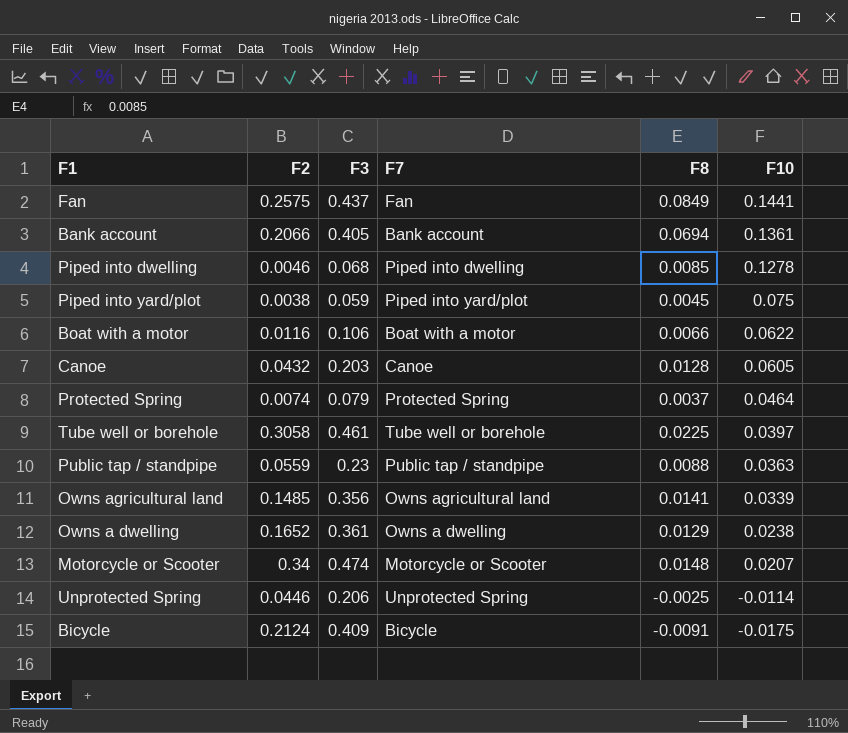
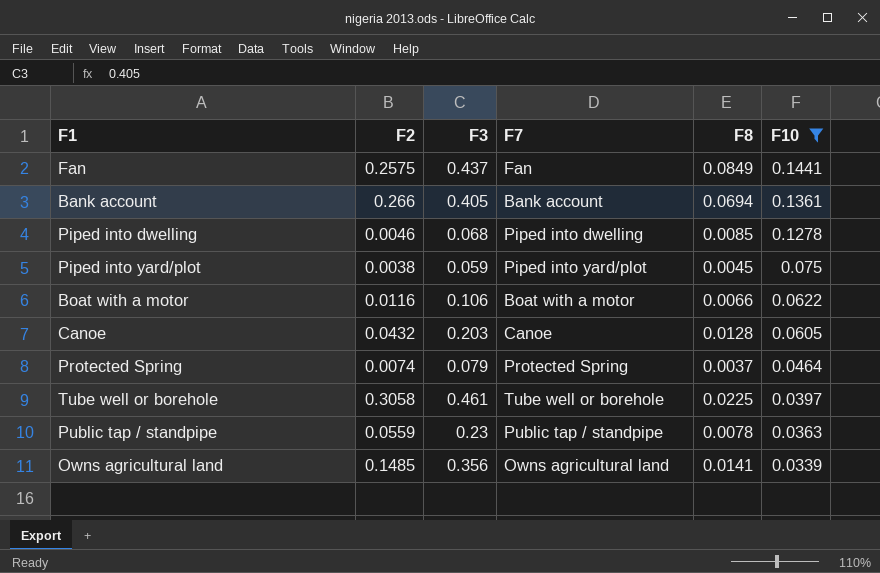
filter: none -> F10 >= 0.0339
Bank account | F2: 0.2066 -> 0.266
Public tap / standpipe | F8: 0.0088 -> 0.0078

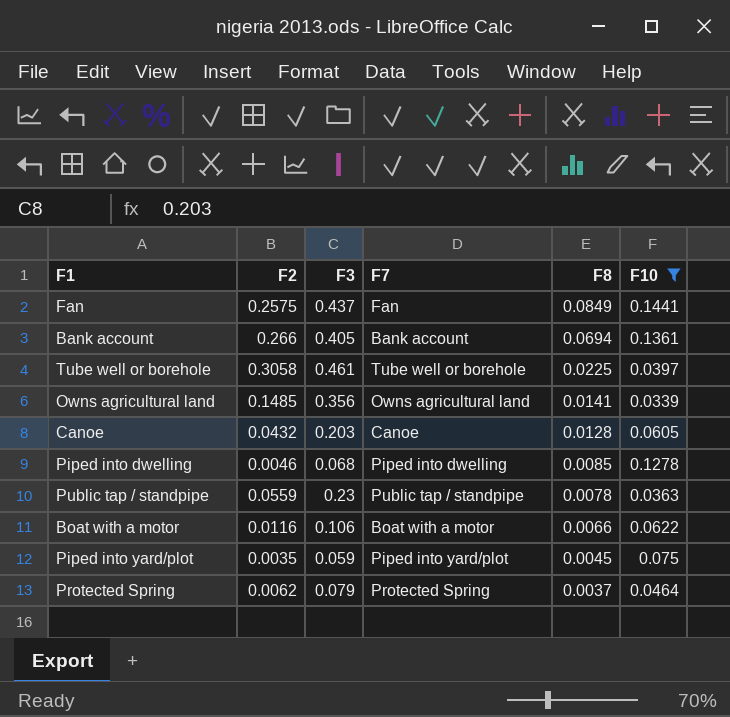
row order: F10 descending -> F8 descending
Piped into yard/plot | F2: 0.0038 -> 0.0035
Protected Spring | F2: 0.0074 -> 0.0062

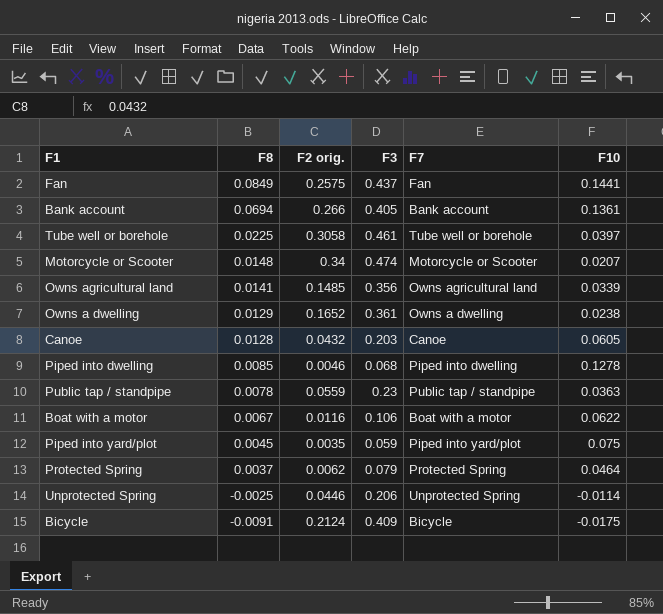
filter: F10 >= 0.0339 -> none
column F8 | position: 5 -> 2
column name: F2 -> F2 orig.
Boat with a motor | F8: 0.0066 -> 0.0067

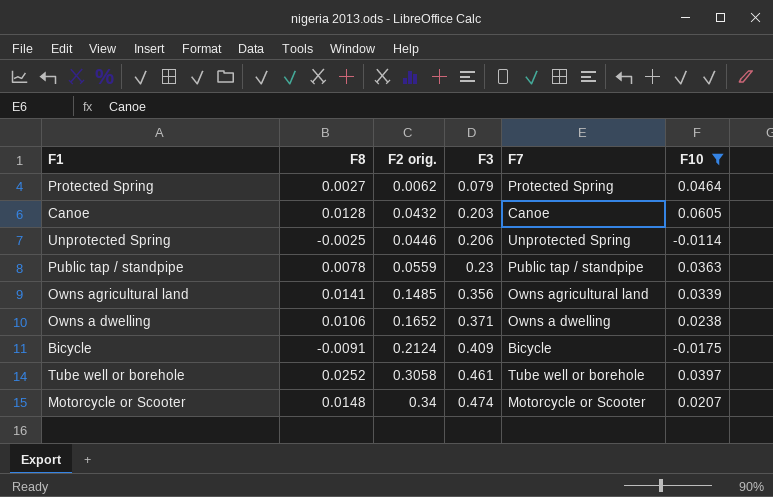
filter: none -> F10 <= 0.0605
row order: F8 descending -> F2 orig. ascending
Protected Spring | F8: 0.0037 -> 0.0027
Owns a dwelling | F8: 0.0129 -> 0.0106
Owns a dwelling | F3: 0.361 -> 0.371
Tube well or borehole | F8: 0.0225 -> 0.0252

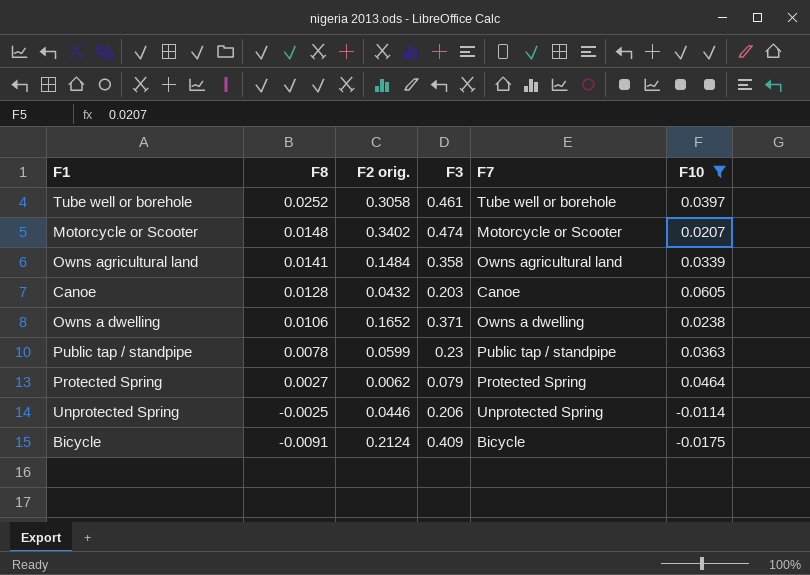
row order: F2 orig. ascending -> F8 descending
Motorcycle or Scooter | F2 orig.: 0.34 -> 0.3402
Owns agricultural land | F2 orig.: 0.1485 -> 0.1484
Owns agricultural land | F3: 0.356 -> 0.358
Public tap / standpipe | F2 orig.: 0.0559 -> 0.0599

